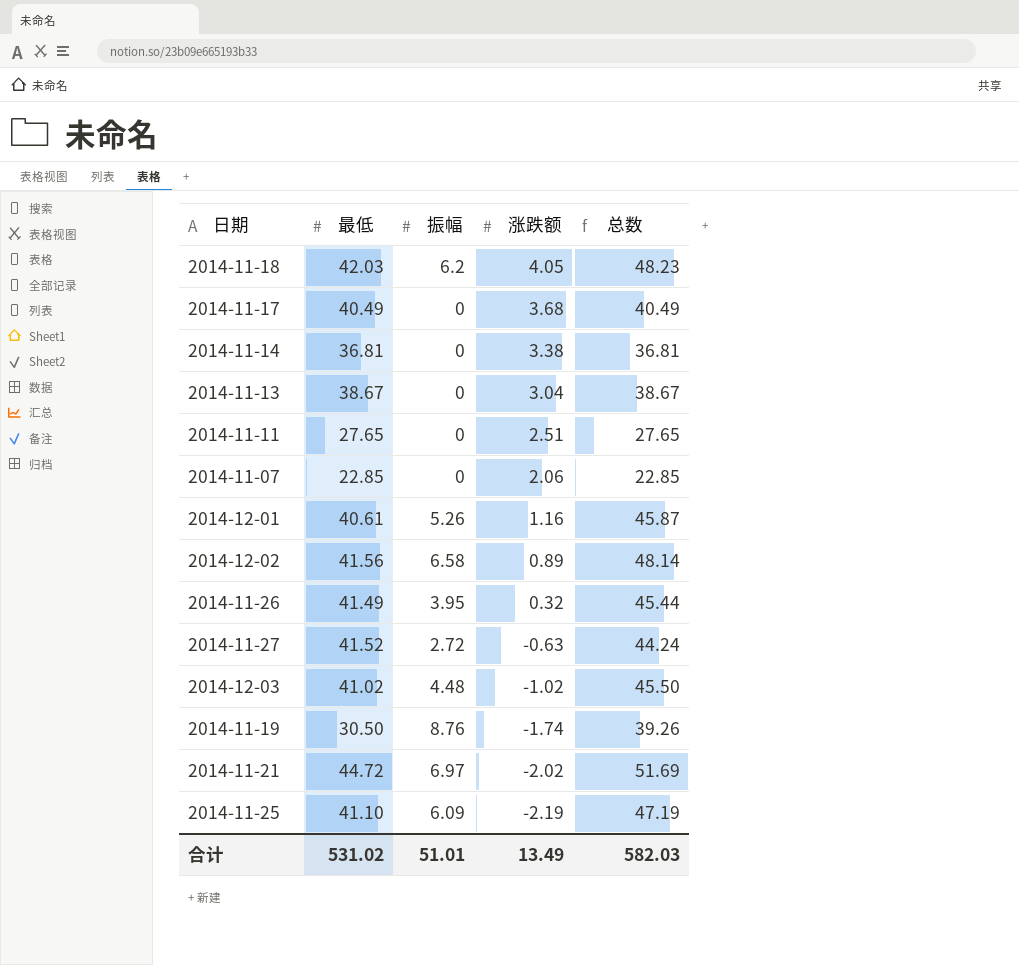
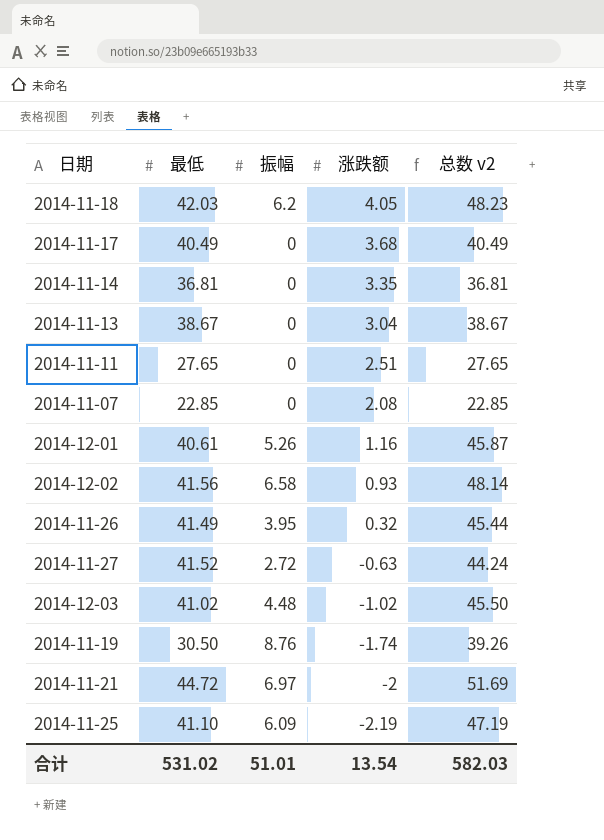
column name: 总数 -> 总数 v2
2014-11-14 | 涨跌额: 3.38 -> 3.35
2014-11-07 | 涨跌额: 2.06 -> 2.08
2014-12-02 | 涨跌额: 0.89 -> 0.93
2014-11-21 | 涨跌额: -2.02 -> -2
合计 | 涨跌额: 13.49 -> 13.54

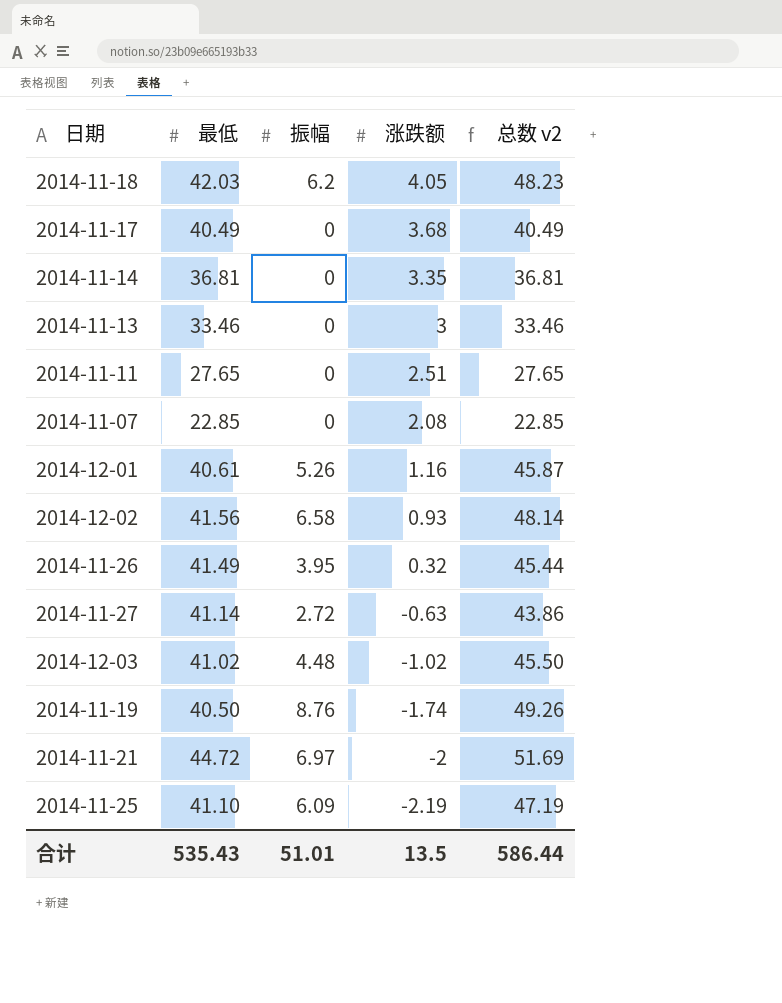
2014-11-13 | 最低: 38.67 -> 33.46
2014-11-13 | 涨跌额: 3.04 -> 3
2014-11-13 | 总数 v2: 38.67 -> 33.46
2014-11-27 | 最低: 41.52 -> 41.14
2014-11-27 | 总数 v2: 44.24 -> 43.86
2014-11-19 | 最低: 30.50 -> 40.50
2014-11-19 | 总数 v2: 39.26 -> 49.26
合计 | 最低: 531.02 -> 535.43
合计 | 涨跌额: 13.54 -> 13.5
合计 | 总数 v2: 582.03 -> 586.44

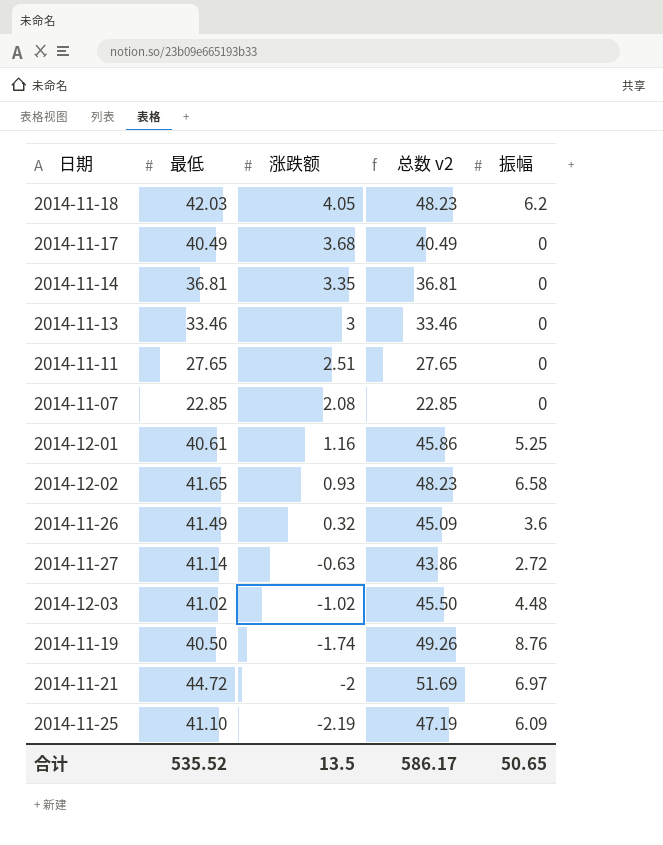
column 振幅 | position: 3 -> 5
2014-12-01 | 总数 v2: 45.87 -> 45.86
2014-12-01 | 振幅: 5.26 -> 5.25
2014-12-02 | 最低: 41.56 -> 41.65
2014-12-02 | 总数 v2: 48.14 -> 48.23
2014-11-26 | 总数 v2: 45.44 -> 45.09
2014-11-26 | 振幅: 3.95 -> 3.6
合计 | 最低: 535.43 -> 535.52
合计 | 总数 v2: 586.44 -> 586.17
合计 | 振幅: 51.01 -> 50.65

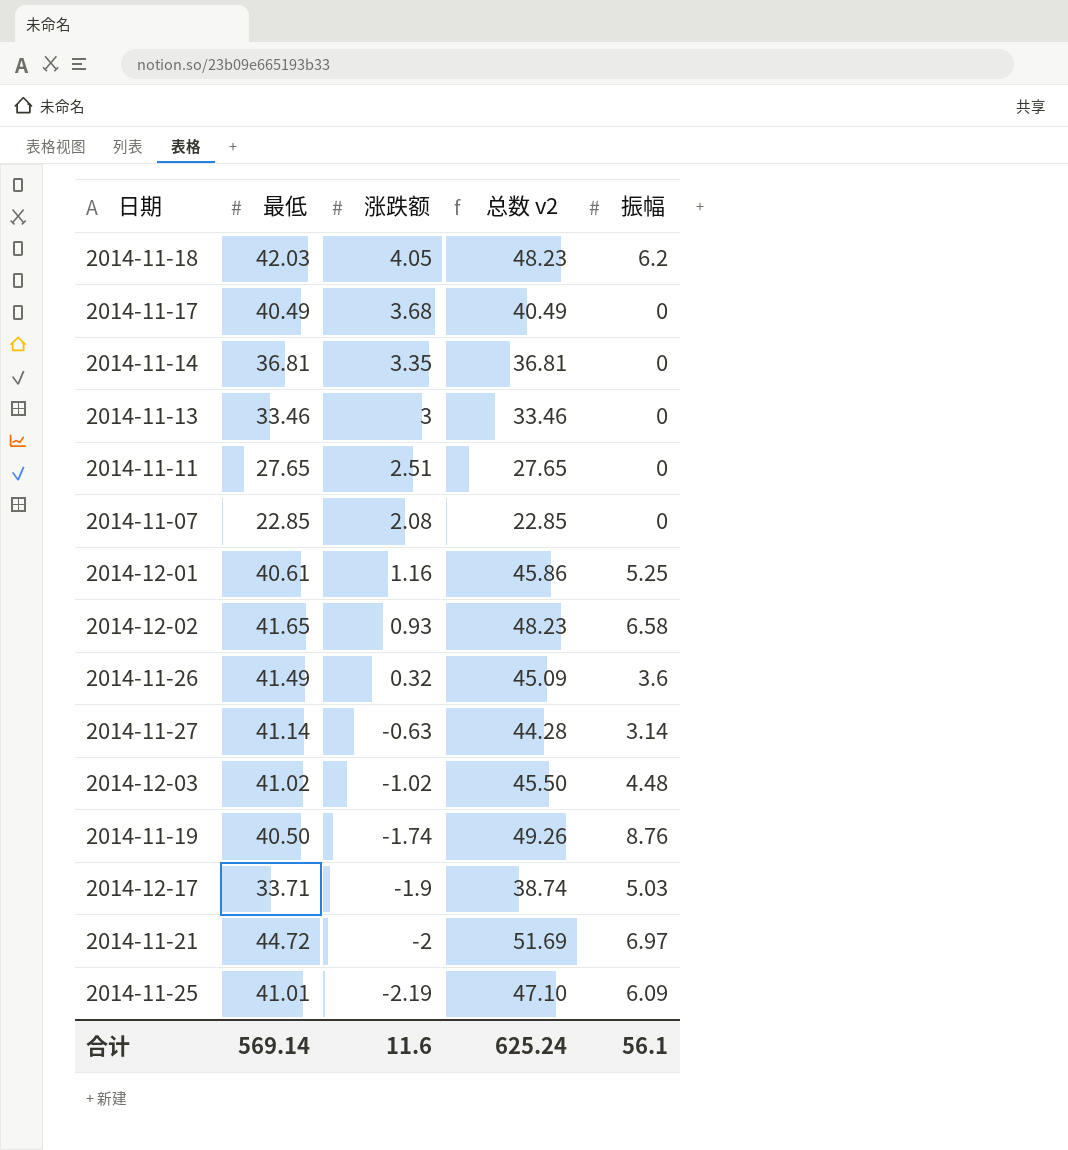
2014-11-27 | 总数 v2: 43.86 -> 44.28
2014-11-27 | 振幅: 2.72 -> 3.14
row 2014-12-17: none -> 33.71 | -1.9 | 38.74 | 5.03
2014-11-25 | 最低: 41.10 -> 41.01
2014-11-25 | 总数 v2: 47.19 -> 47.10
合计 | 最低: 535.52 -> 569.14
合计 | 涨跌额: 13.5 -> 11.6
合计 | 总数 v2: 586.17 -> 625.24
合计 | 振幅: 50.65 -> 56.1

